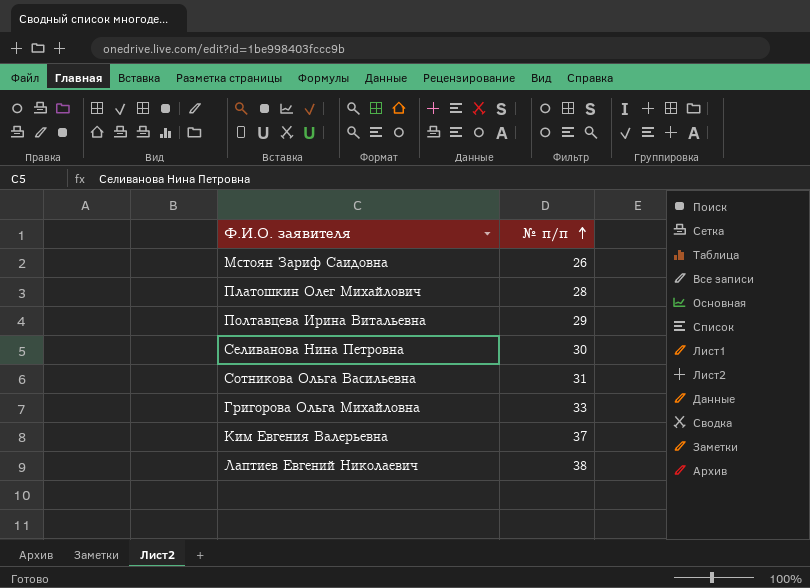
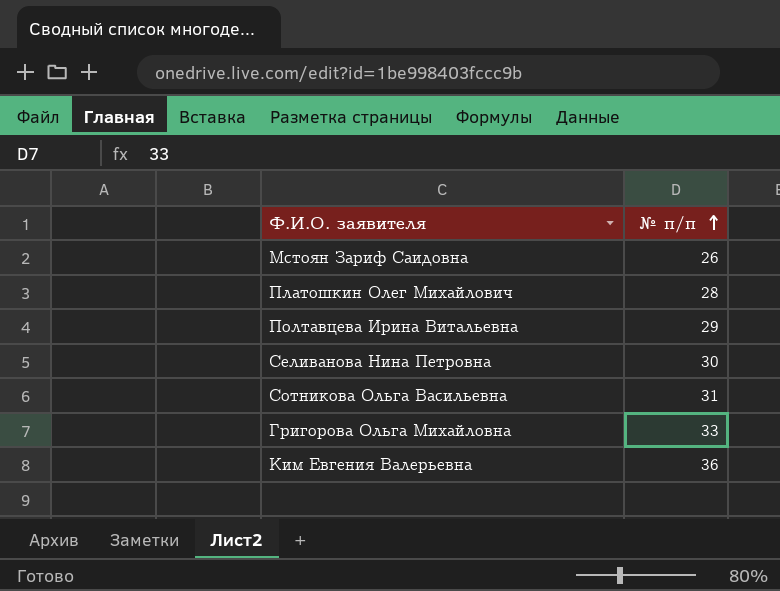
row Лаптиев Евгений Николаевич: 38 -> none
Ким Евгения Валерьевна | № п/п: 37 -> 36

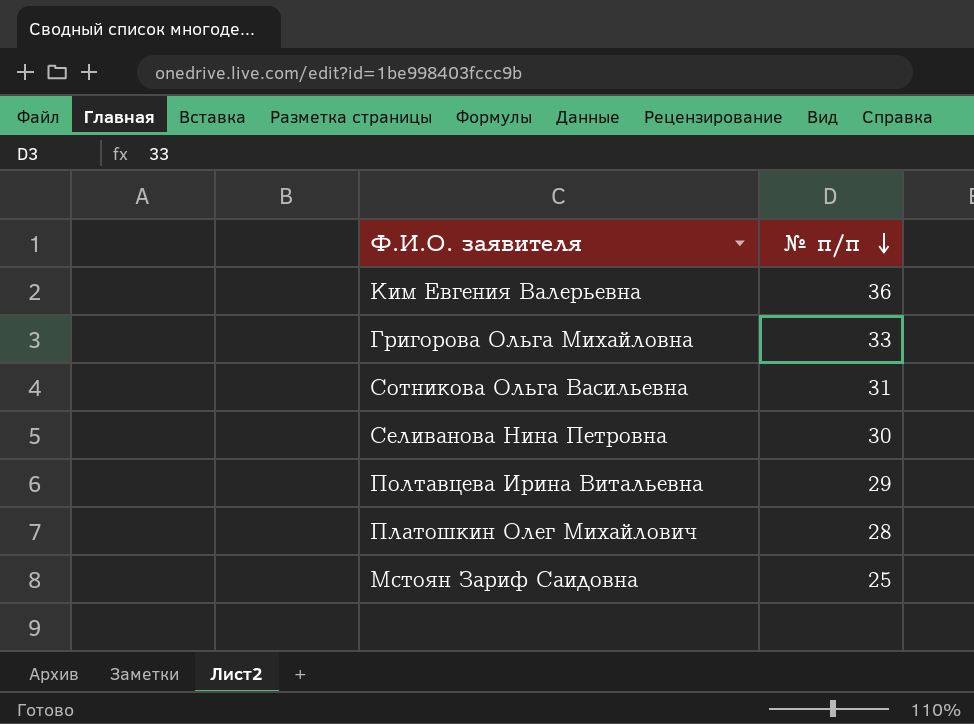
row order: № п/п ascending -> № п/п descending
Мстоян Зариф Саидовна | № п/п: 26 -> 25

